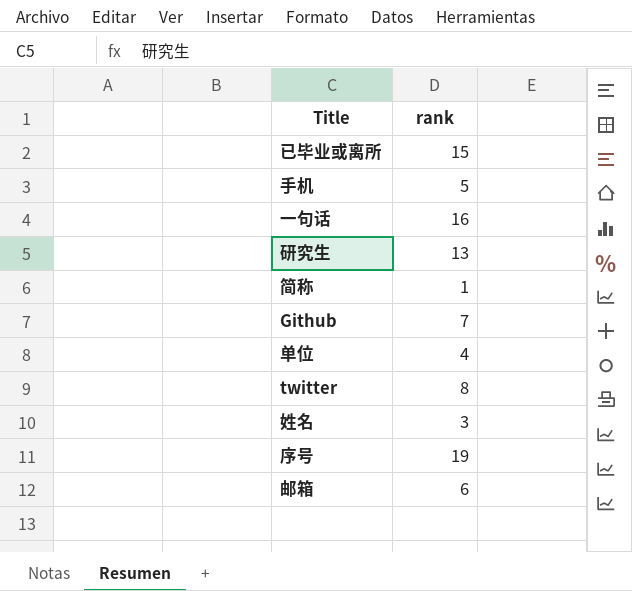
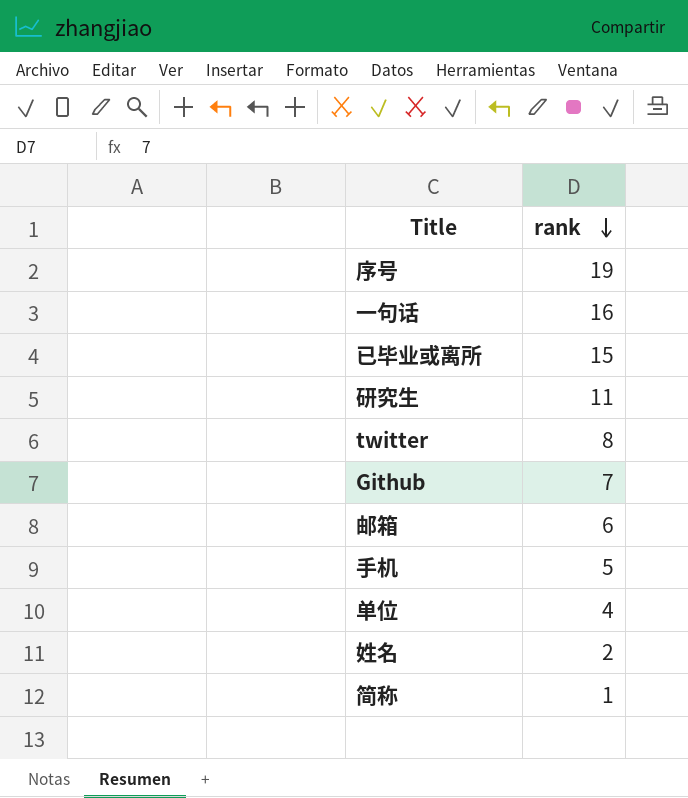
row order: none -> rank descending
研究生 | rank: 13 -> 11
姓名 | rank: 3 -> 2

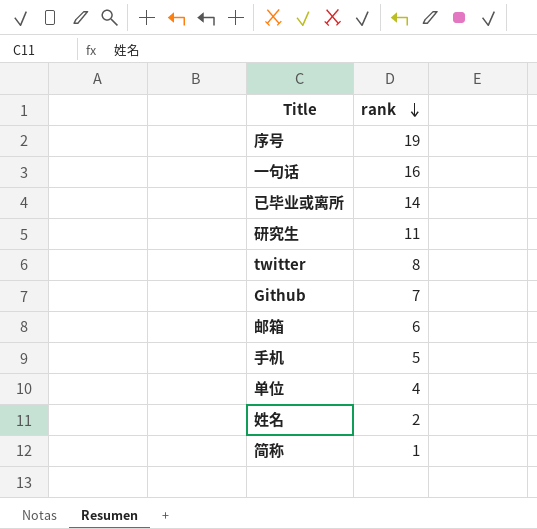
已毕业或离所 | rank: 15 -> 14

